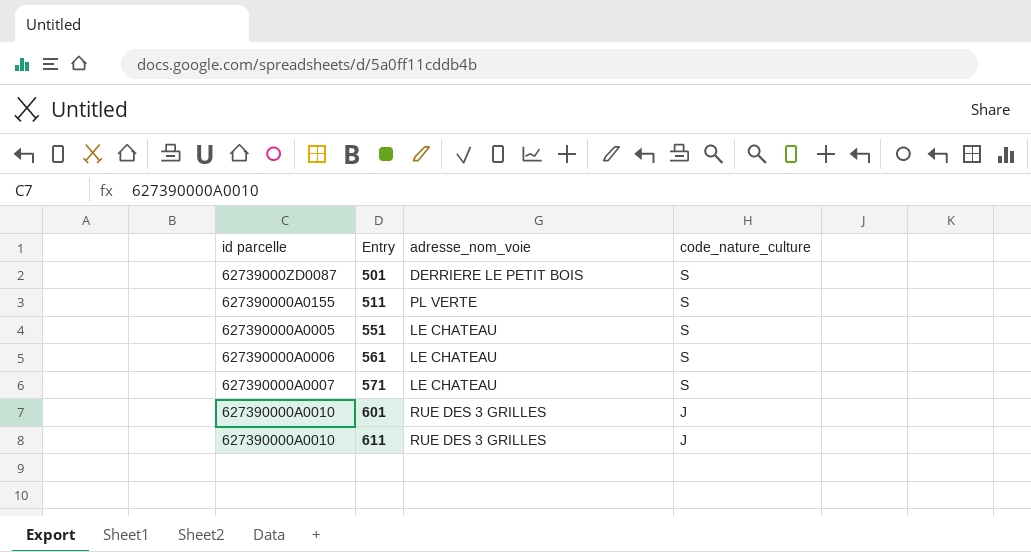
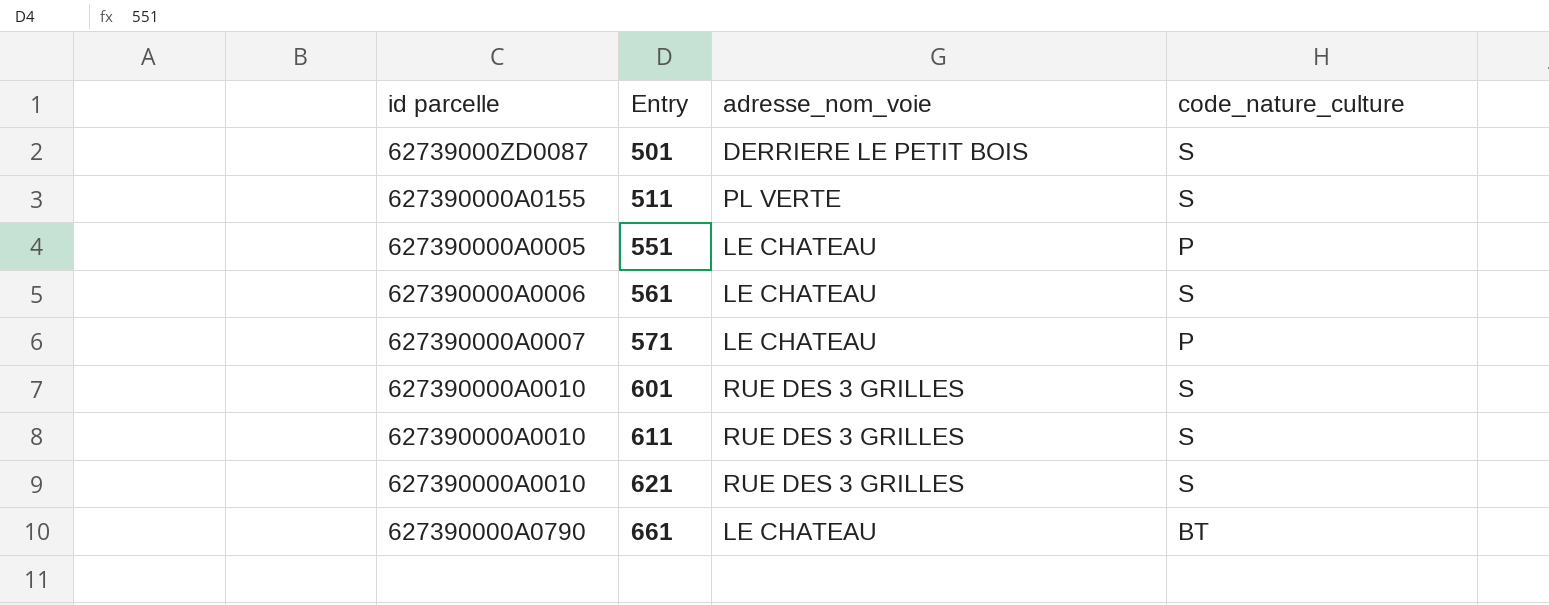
551 | code_nature_culture: S -> P
571 | code_nature_culture: S -> P
601 | code_nature_culture: J -> S
611 | code_nature_culture: J -> S
row 621: none -> 627390000A0010 | RUE DES 3 GRILLES | S
row 661: none -> 627390000A0790 | LE CHATEAU | BT

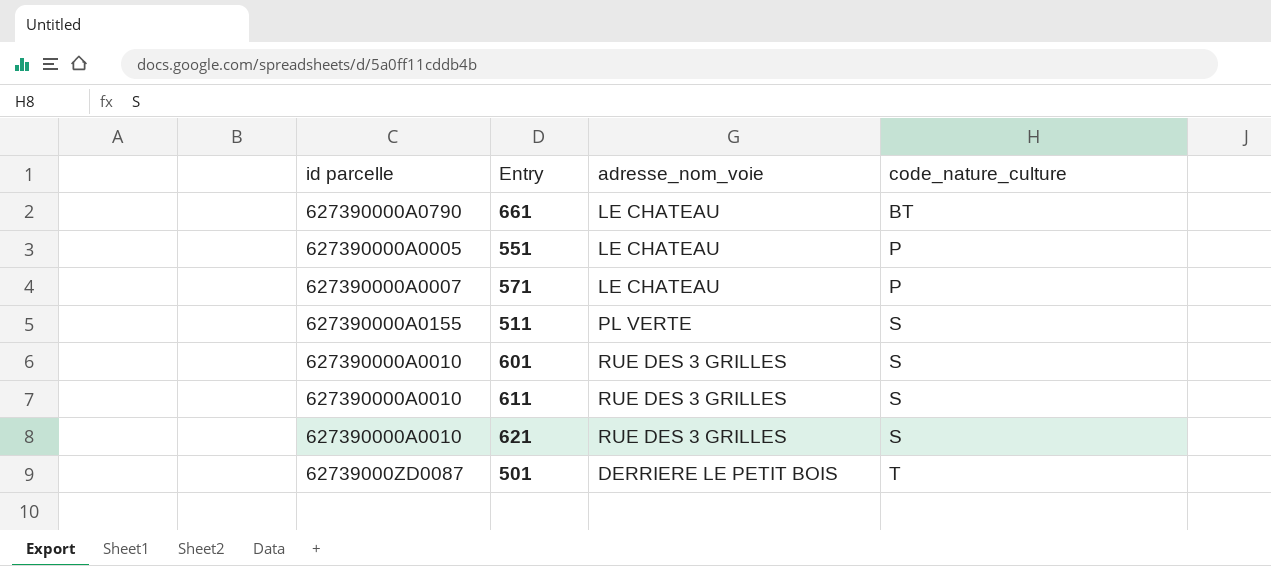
row order: Entry ascending -> code_nature_culture ascending
row 561: 627390000A0006 | LE CHATEAU | S -> none
501 | code_nature_culture: S -> T

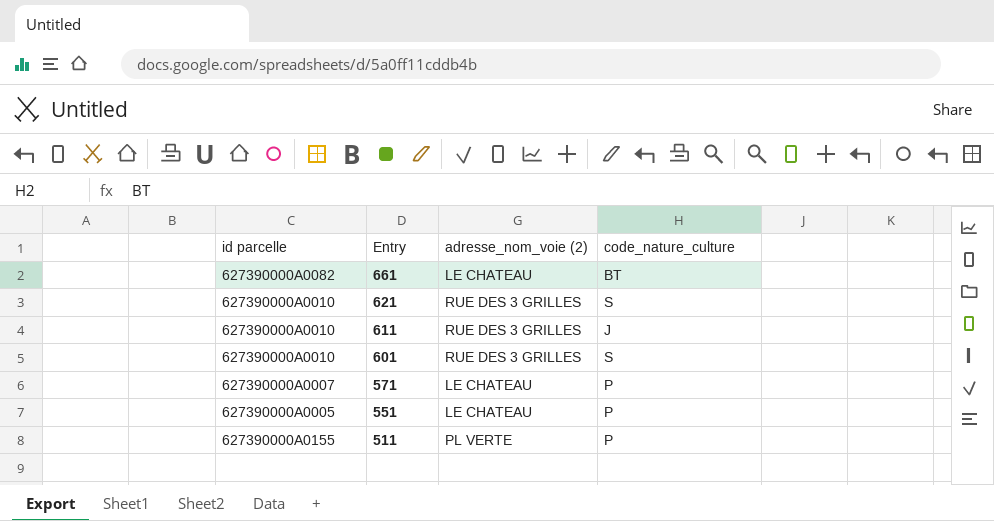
row order: code_nature_culture ascending -> Entry descending
column name: adresse_nom_voie -> adresse_nom_voie (2)
row 501: 62739000ZD0087 | DERRIERE LE PETIT BOIS | T -> none
661 | id parcelle: 627390000A0790 -> 627390000A0082
611 | code_nature_culture: S -> J
511 | code_nature_culture: S -> P

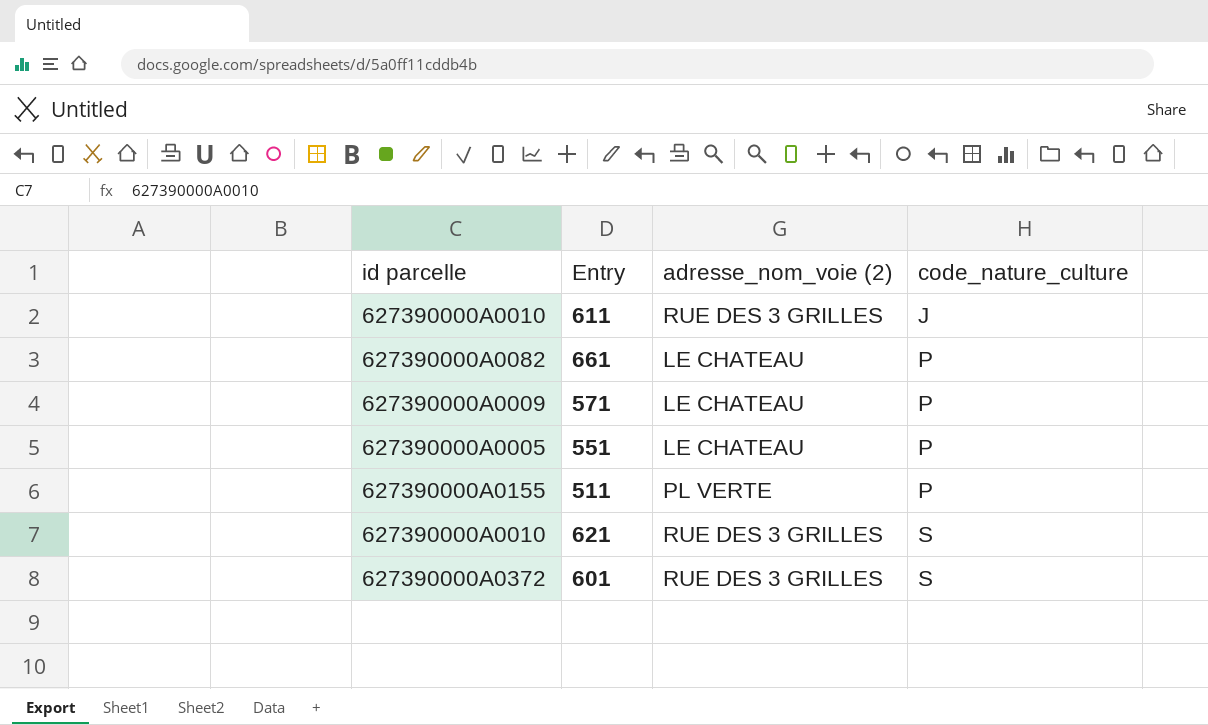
row order: Entry descending -> code_nature_culture ascending
661 | code_nature_culture: BT -> P
571 | id parcelle: 627390000A0007 -> 627390000A0009
601 | id parcelle: 627390000A0010 -> 627390000A0372

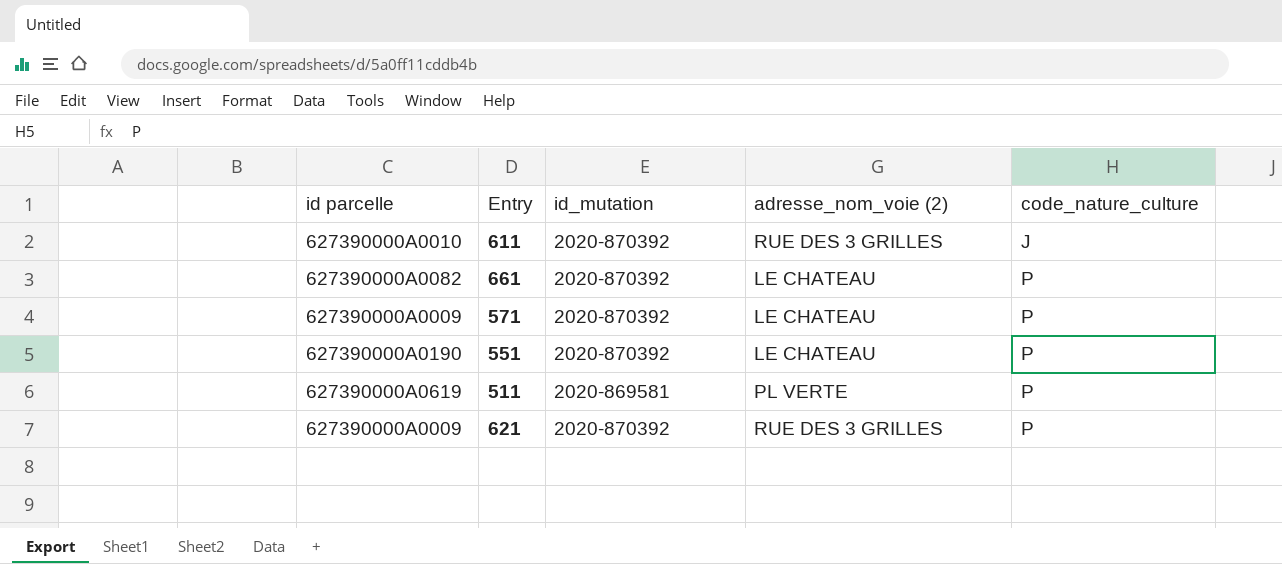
column id_mutation | position: none -> 3
row 601: 627390000A0372 | RUE DES 3 GRILLES | S -> none
551 | id parcelle: 627390000A0005 -> 627390000A0190
511 | id parcelle: 627390000A0155 -> 627390000A0619
621 | id parcelle: 627390000A0010 -> 627390000A0009
621 | code_nature_culture: S -> P

